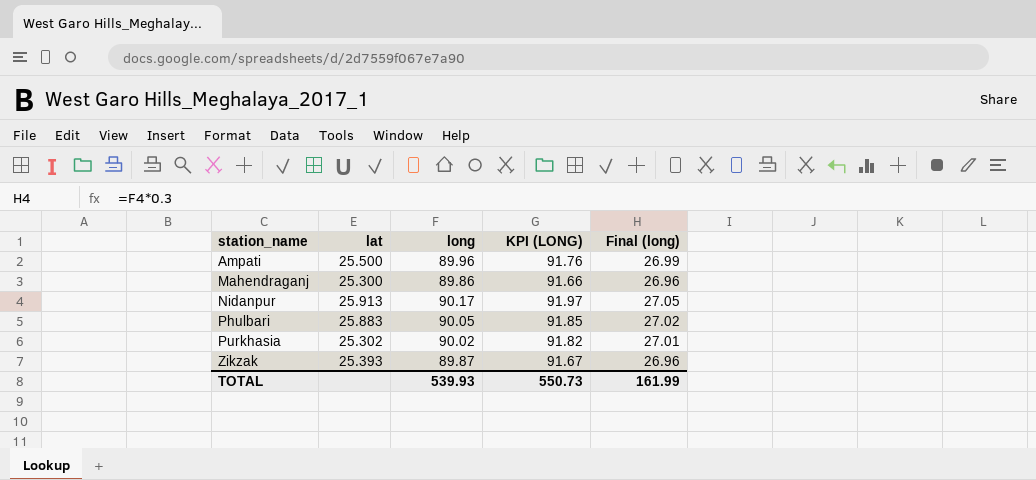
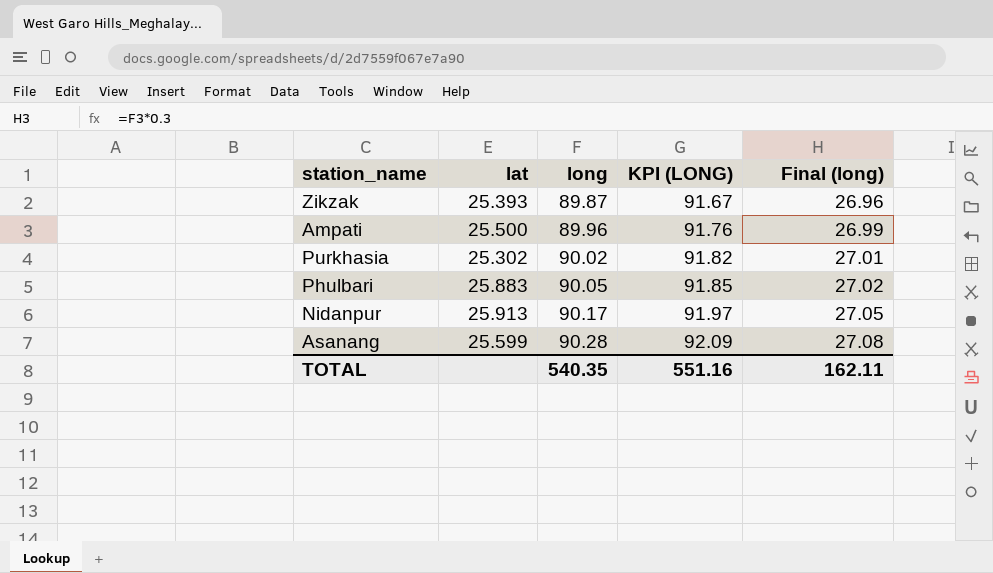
row order: station_name ascending -> long ascending
row Mahendraganj: 25.300 | 89.86 | 91.66 | 26.96 -> none
row Asanang: none -> 25.599 | 90.28 | 92.09 | 27.08
TOTAL | long: 539.93 -> 540.35
TOTAL | KPI (LONG): 550.73 -> 551.16
TOTAL | Final (long): 161.99 -> 162.11

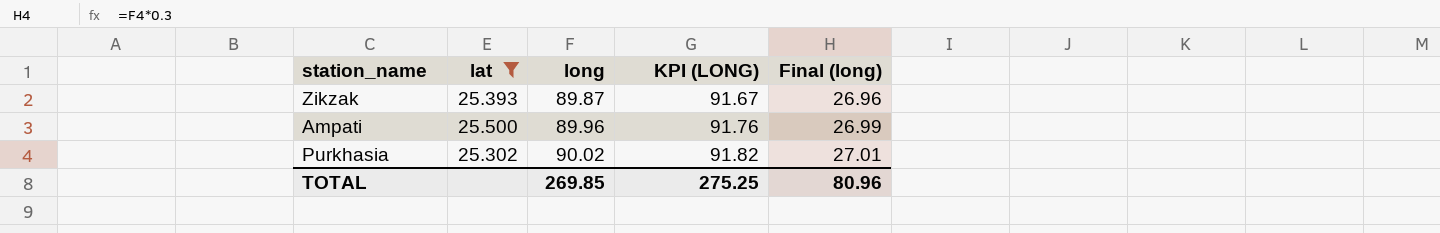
filter: none -> lat <= 25.500
TOTAL | long: 540.35 -> 269.85
TOTAL | KPI (LONG): 551.16 -> 275.25
TOTAL | Final (long): 162.11 -> 80.96

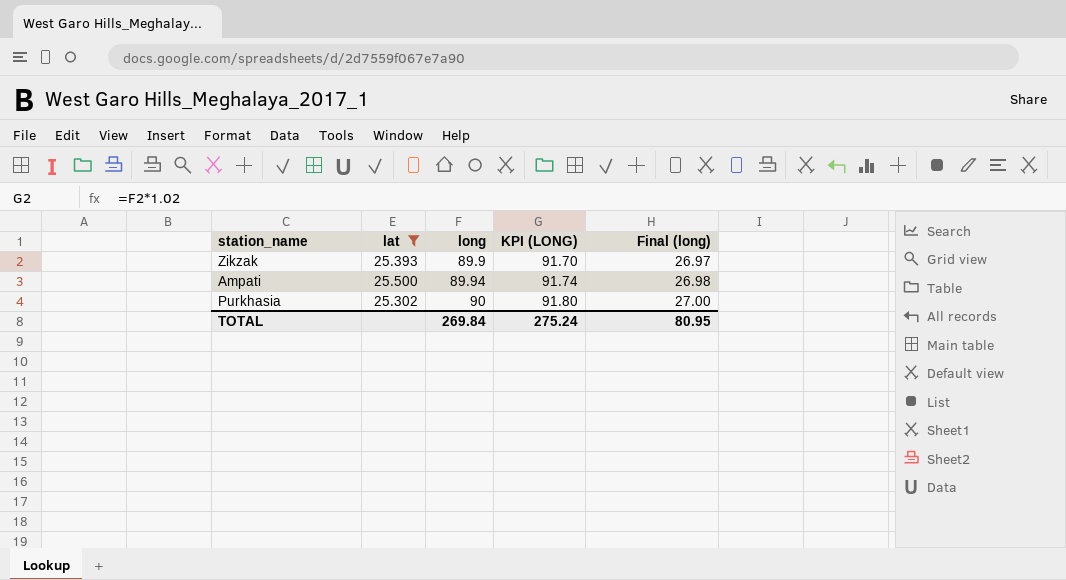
Zikzak | long: 89.87 -> 89.9
Zikzak | KPI (LONG): 91.67 -> 91.70
Zikzak | Final (long): 26.96 -> 26.97
Ampati | long: 89.96 -> 89.94
Ampati | KPI (LONG): 91.76 -> 91.74
Ampati | Final (long): 26.99 -> 26.98
Purkhasia | long: 90.02 -> 90
Purkhasia | KPI (LONG): 91.82 -> 91.80
Purkhasia | Final (long): 27.01 -> 27.00
TOTAL | long: 269.85 -> 269.84
TOTAL | KPI (LONG): 275.25 -> 275.24
TOTAL | Final (long): 80.96 -> 80.95

